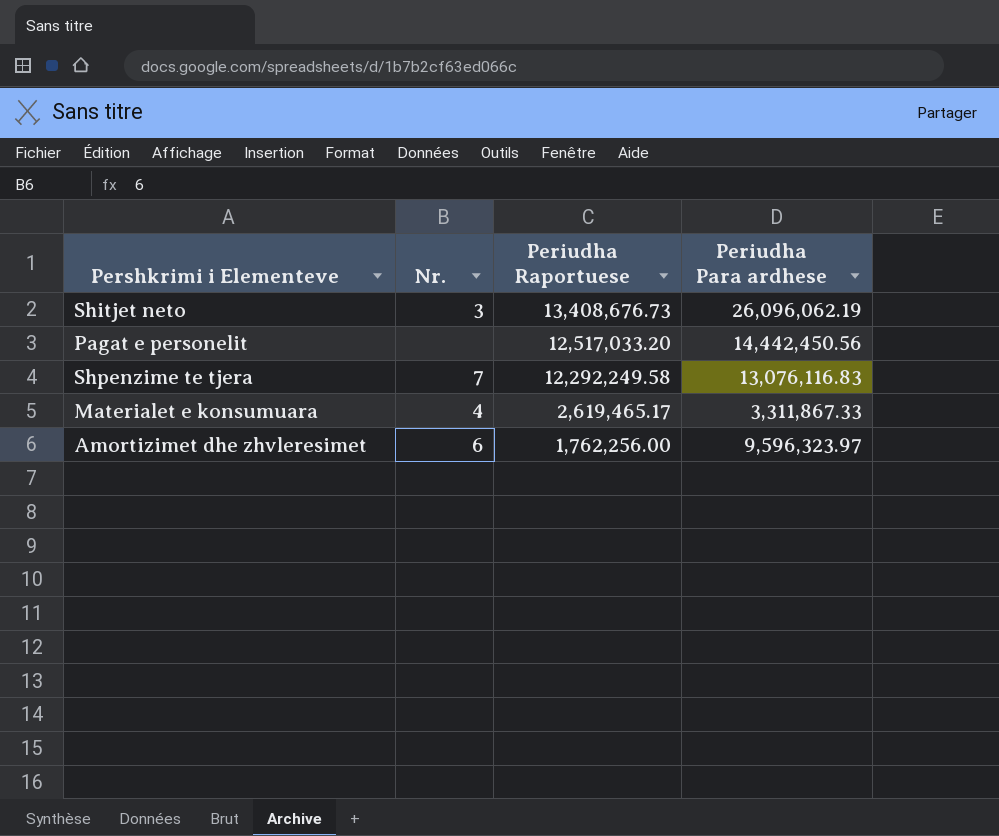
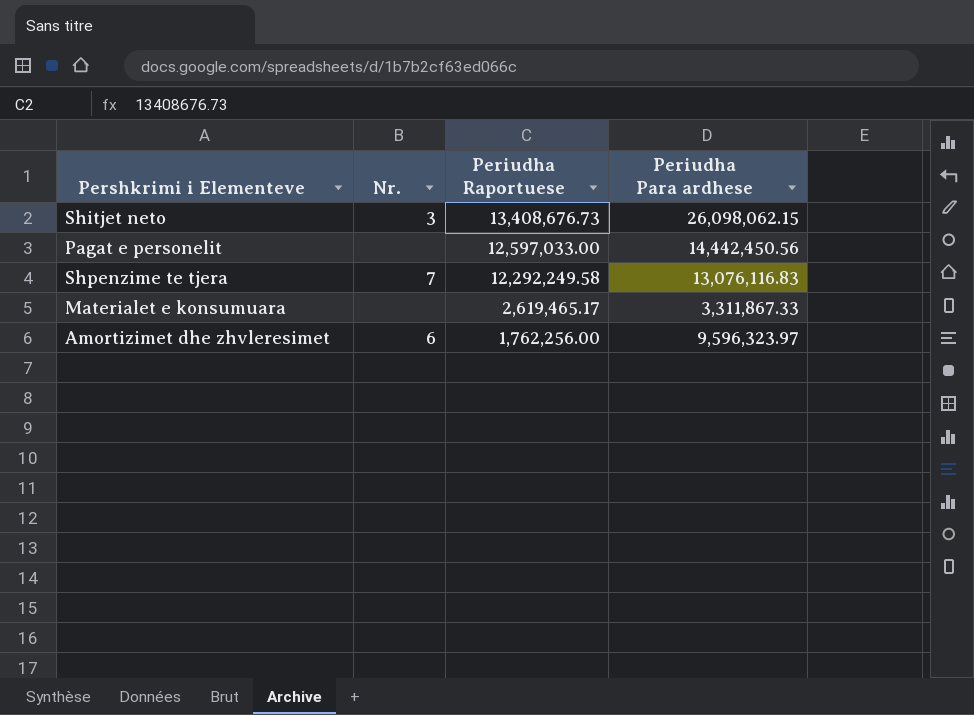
Shitjet neto | Periudha Para ardhese: 26,096,062.19 -> 26,098,062.15
Pagat e personelit | Periudha Raportuese: 12,517,033.20 -> 12,597,033.00
Materialet e konsumuara | Nr.: 4 -> none

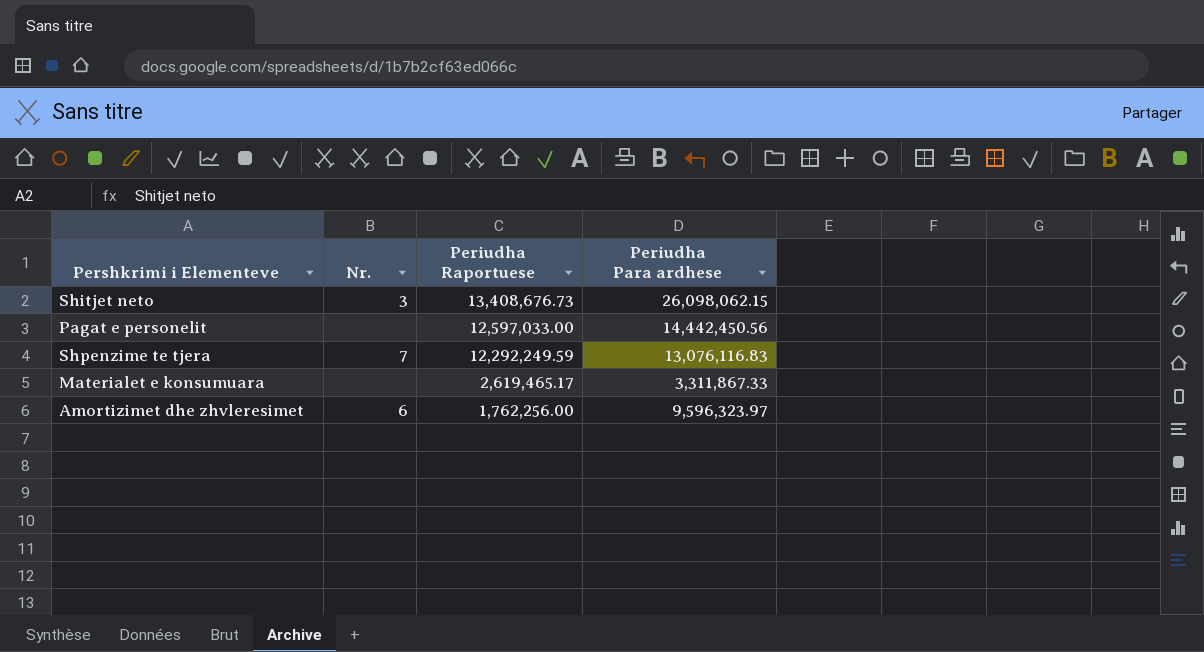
Shpenzime te tjera | Periudha Raportuese: 12,292,249.58 -> 12,292,249.59

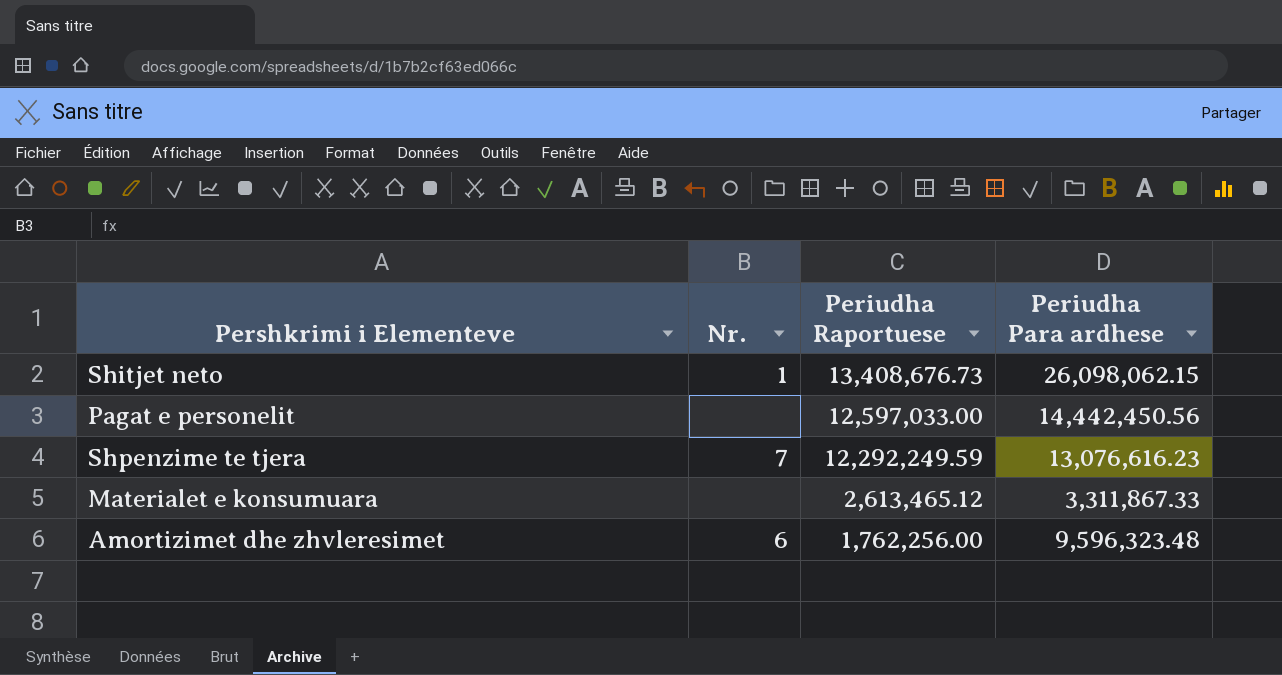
Shitjet neto | Nr.: 3 -> 1
Shpenzime te tjera | Periudha Para ardhese: 13,076,116.83 -> 13,076,616.23
Materialet e konsumuara | Periudha Raportuese: 2,619,465.17 -> 2,613,465.12
Amortizimet dhe zhvleresimet | Periudha Para ardhese: 9,596,323.97 -> 9,596,323.48

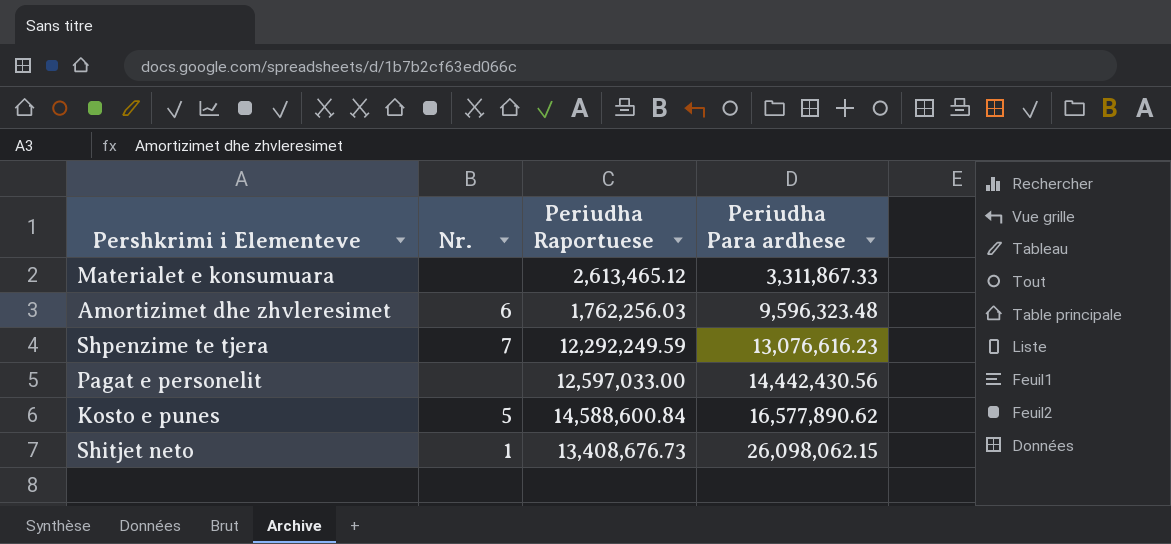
row order: Periudha Raportuese descending -> Periudha Para ardhese ascending
Amortizimet dhe zhvleresimet | Periudha Raportuese: 1,762,256.00 -> 1,762,256.03
Pagat e personelit | Periudha Para ardhese: 14,442,450.56 -> 14,442,430.56
row Kosto e punes: none -> 5 | 14,588,600.84 | 16,577,890.62

